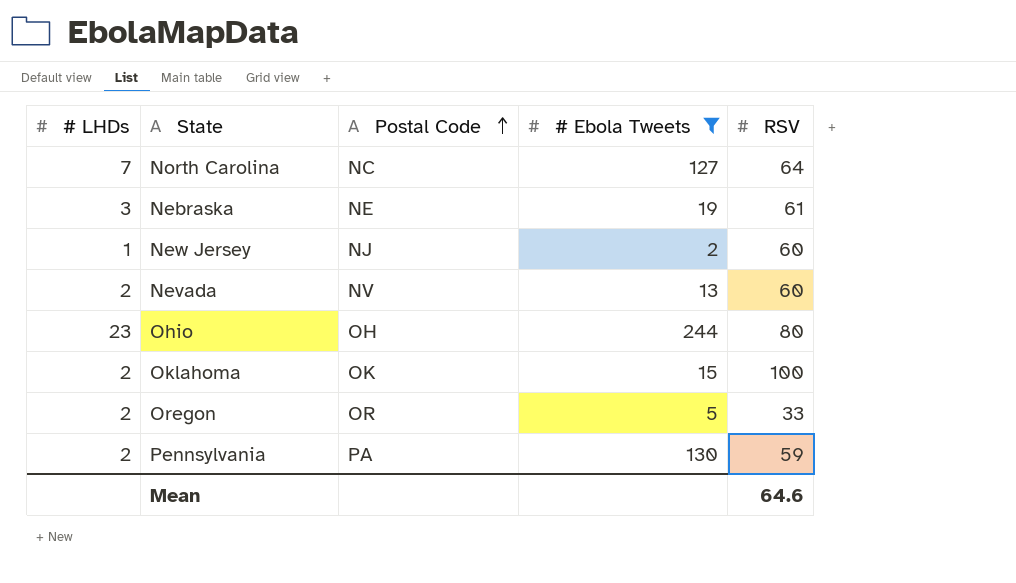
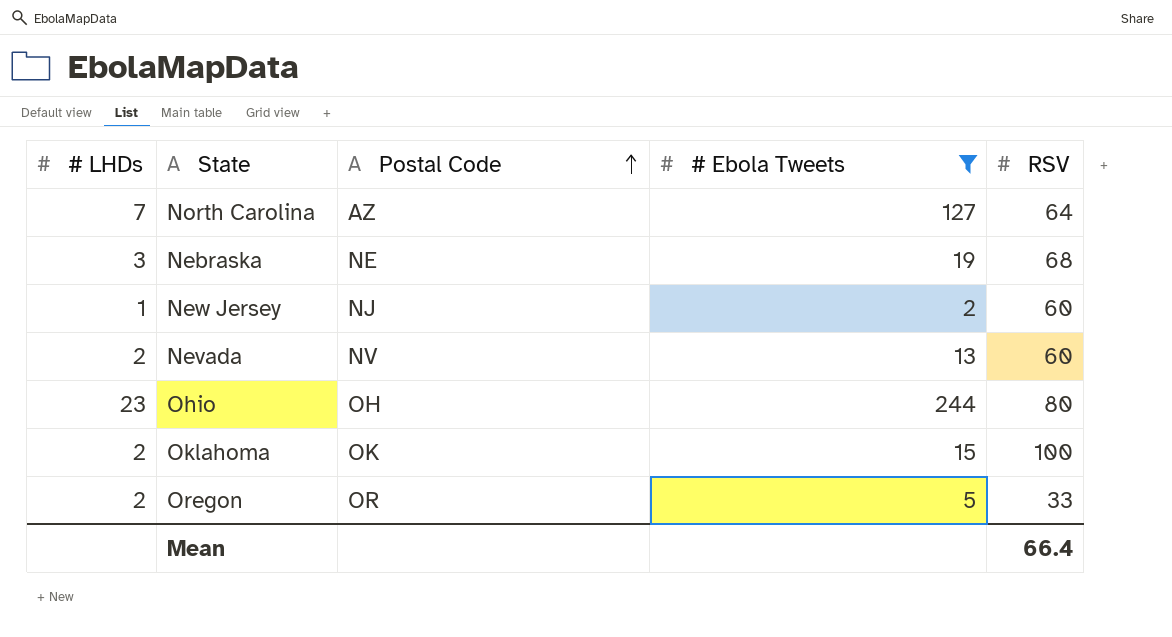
row Pennsylvania: 2 | PA | 130 | 59 -> none
North Carolina | Postal Code: NC -> AZ
Nebraska | RSV: 61 -> 68
Mean | RSV: 64.6 -> 66.4

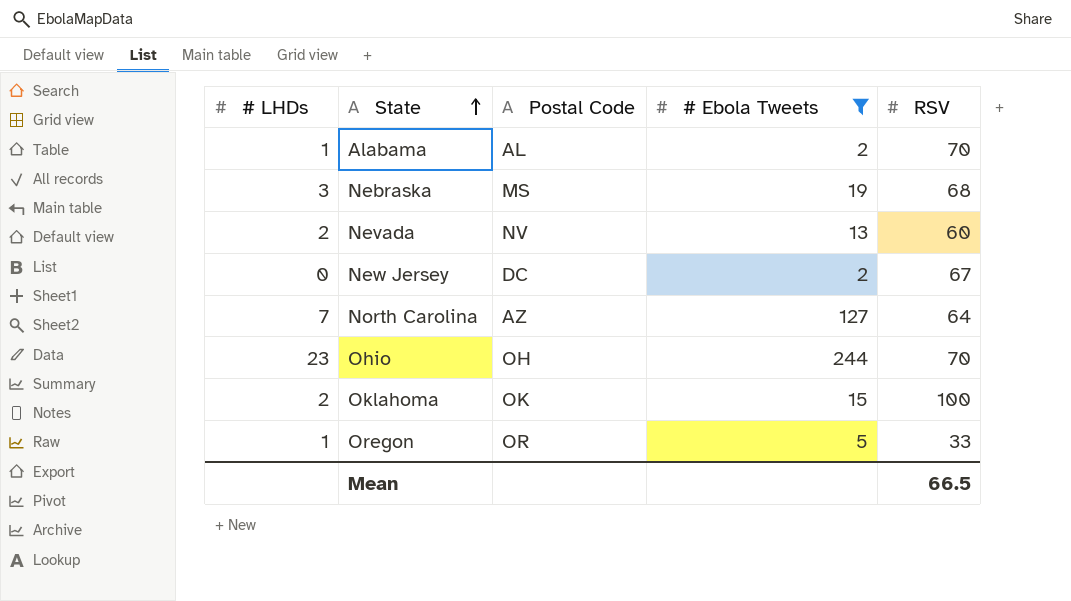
row order: Postal Code ascending -> State ascending
row Alabama: none -> 1 | AL | 2 | 70
Nebraska | Postal Code: NE -> MS
New Jersey | # LHDs: 1 -> 0
New Jersey | Postal Code: NJ -> DC
New Jersey | RSV: 60 -> 67
Ohio | RSV: 80 -> 70
Oregon | # LHDs: 2 -> 1
Mean | RSV: 66.4 -> 66.5

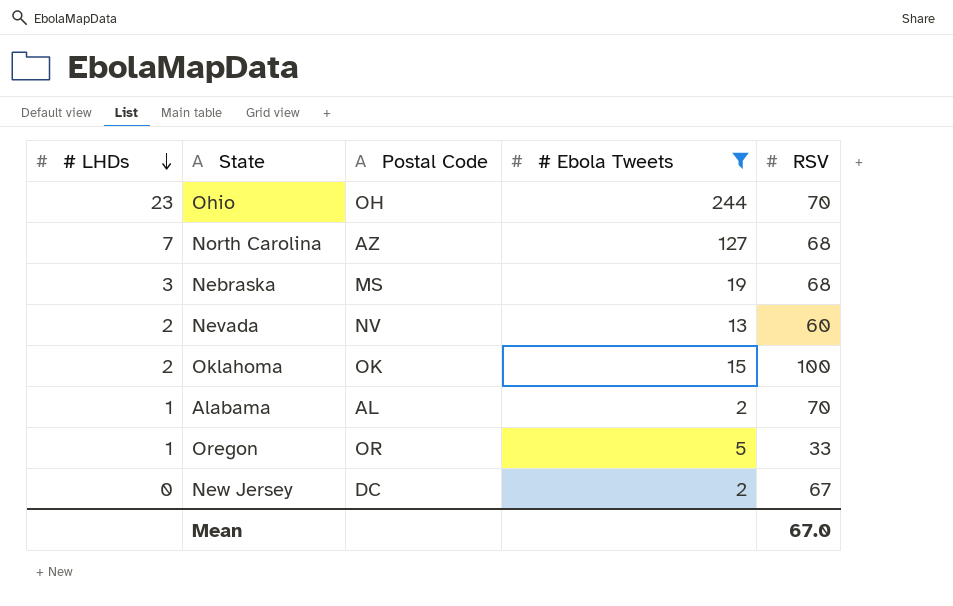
row order: State ascending -> # LHDs descending
North Carolina | RSV: 64 -> 68
Mean | RSV: 66.5 -> 67.0

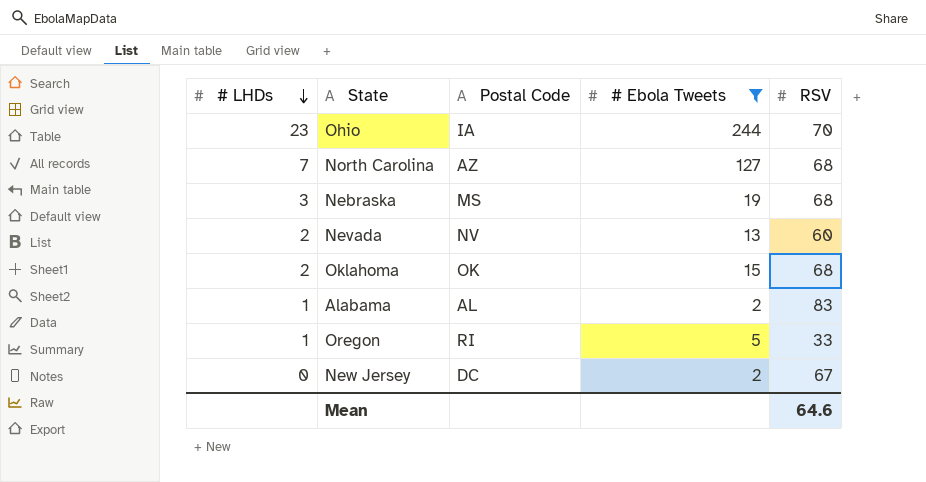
Ohio | Postal Code: OH -> IA
Oklahoma | RSV: 100 -> 68
Alabama | RSV: 70 -> 83
Oregon | Postal Code: OR -> RI
Mean | RSV: 67.0 -> 64.6

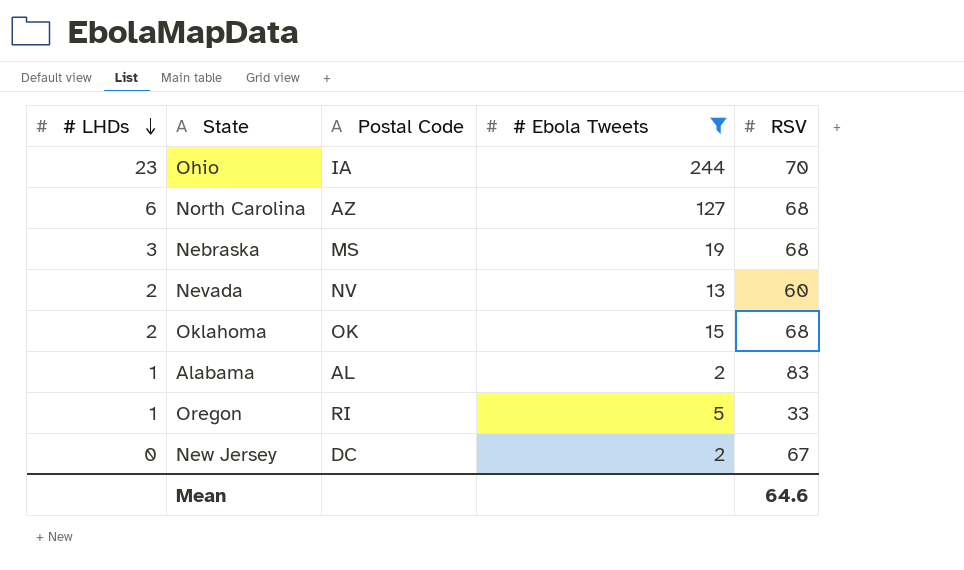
North Carolina | # LHDs: 7 -> 6

